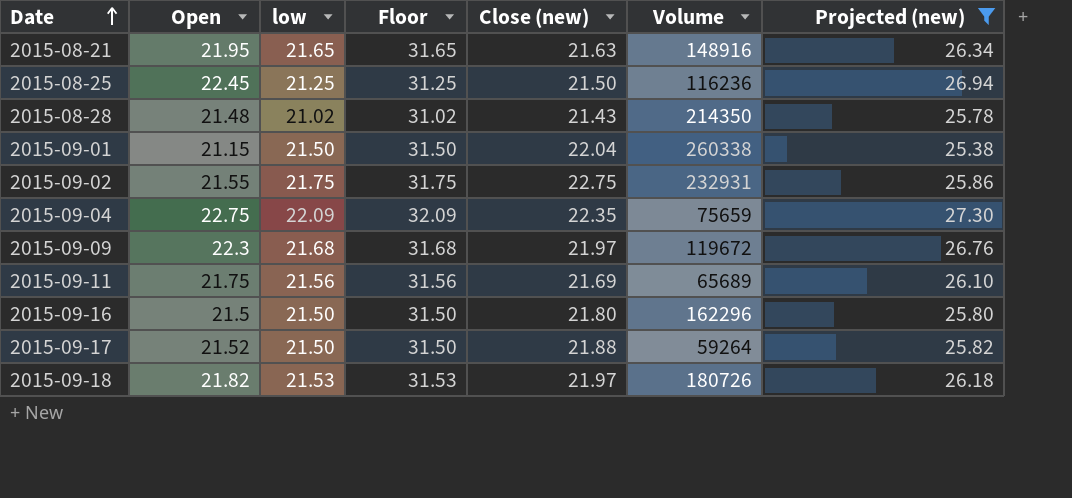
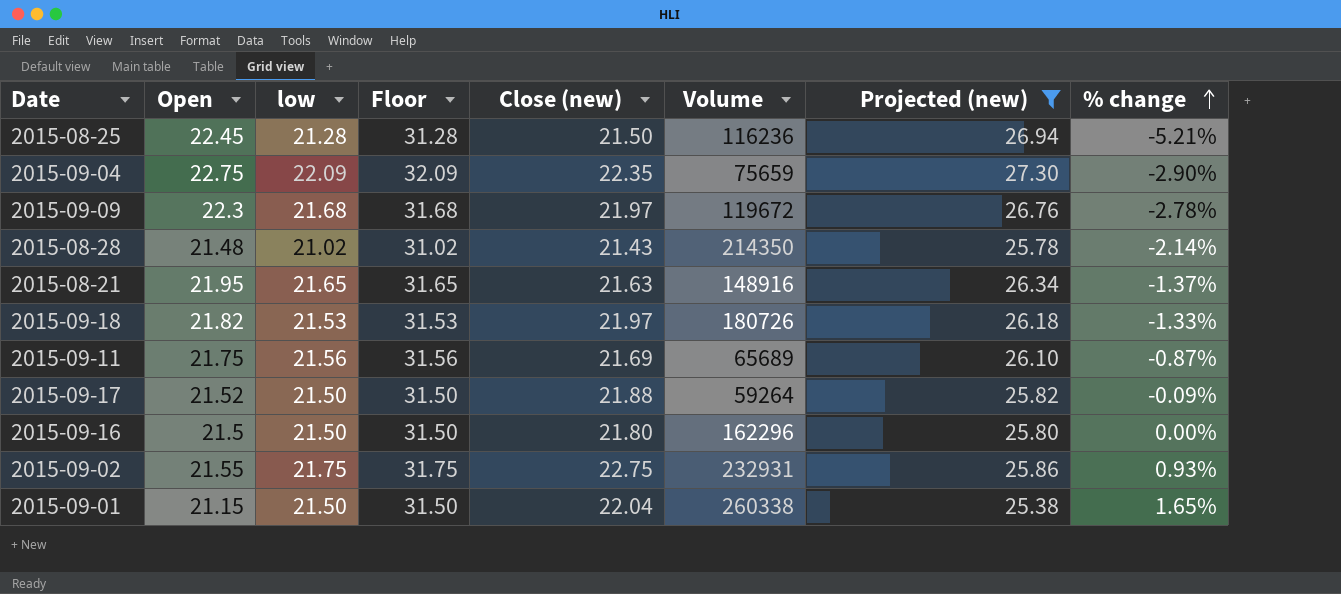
row order: Date ascending -> % change ascending
column % change | formula: none -> ([low] - [Open]) / [Open]
2015-08-25 | low: 21.25 -> 21.28
2015-08-25 | Floor: 31.25 -> 31.28

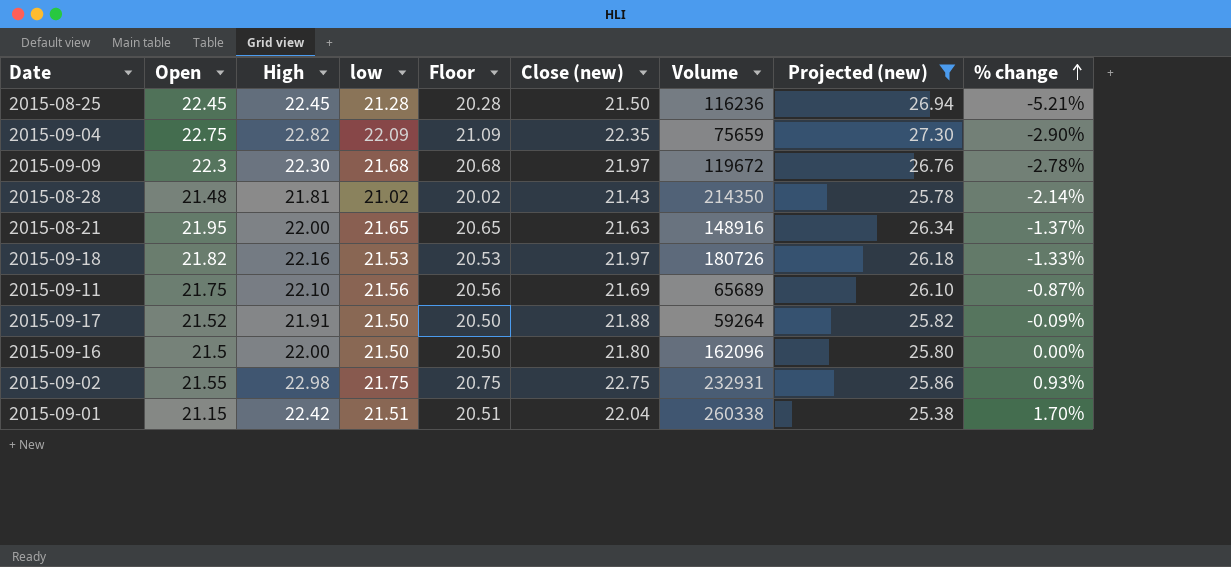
column High | position: none -> 3
column Floor | formula: [low] + 10 -> [low] - 1
2015-09-16 | Volume: 162296 -> 162096
2015-09-01 | low: 21.50 -> 21.51
2015-09-01 | % change: 1.65% -> 1.70%

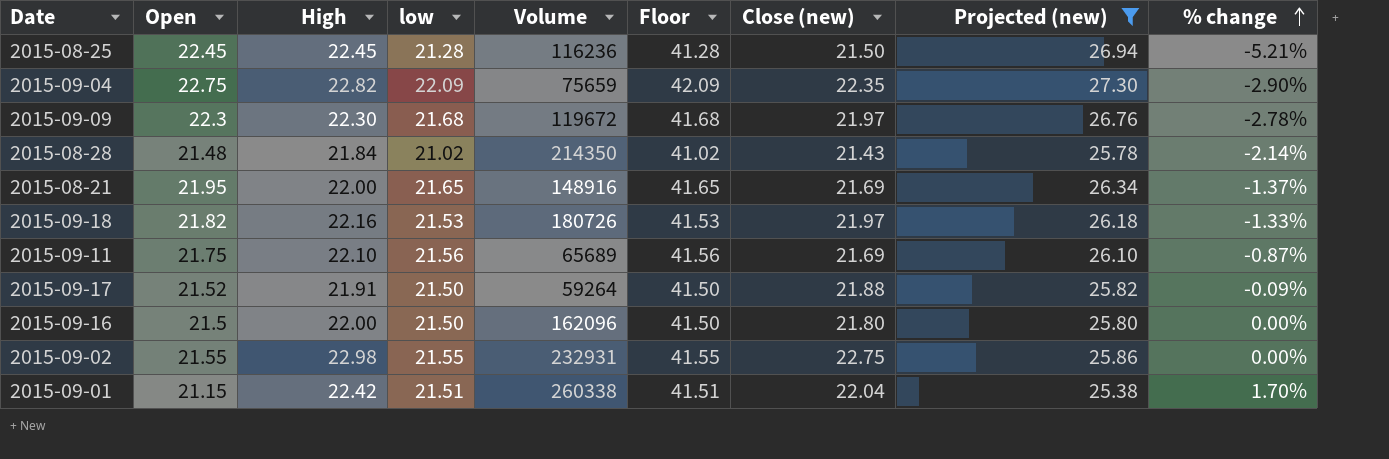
column Volume | position: 7 -> 5
column Floor | formula: [low] - 1 -> [low] + 20
2015-08-28 | High: 21.81 -> 21.84
2015-08-21 | Close (new): 21.63 -> 21.69
2015-09-02 | low: 21.75 -> 21.55
2015-09-02 | % change: 0.93% -> 0.00%

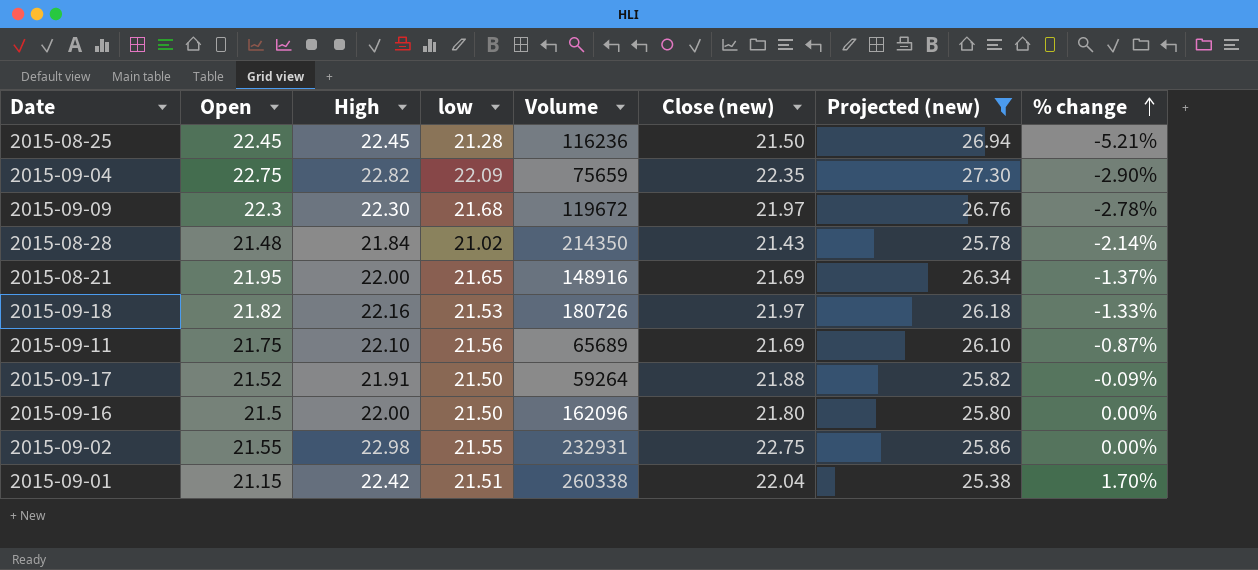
column Floor | formula: [low] + 20 -> none

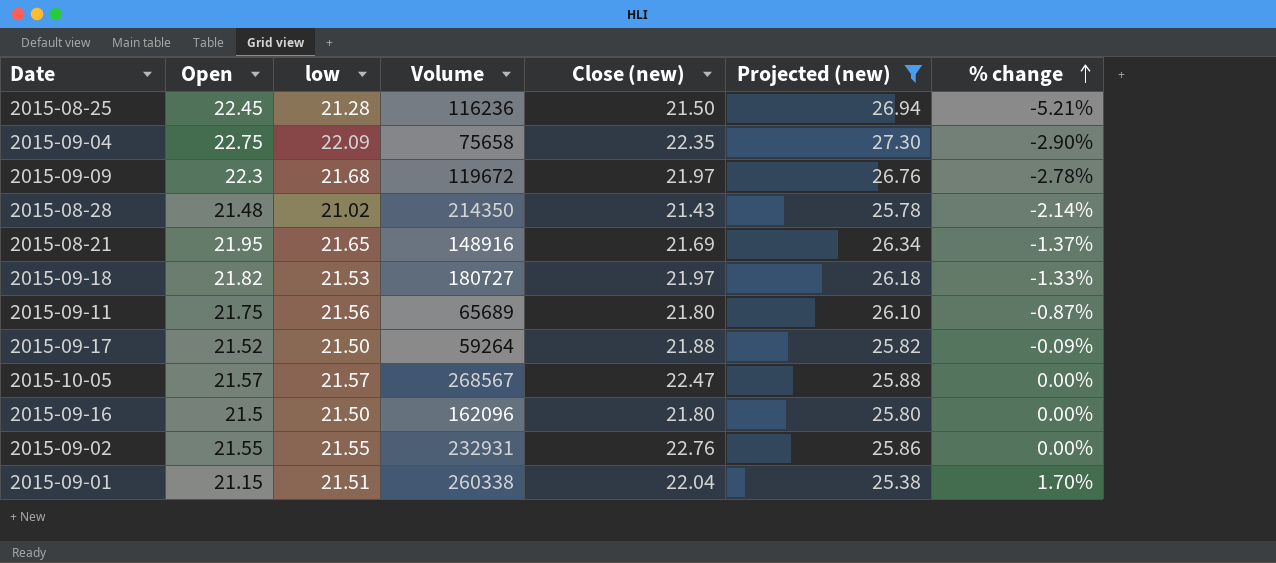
column High | position: 3 -> none
2015-09-04 | Volume: 75659 -> 75658
2015-09-18 | Volume: 180726 -> 180727
2015-09-11 | Close (new): 21.69 -> 21.80
row 2015-10-05: none -> 21.57 | 21.57 | 268567 | 22.47 | 25.88 | 0.00%
2015-09-02 | Close (new): 22.75 -> 22.76

